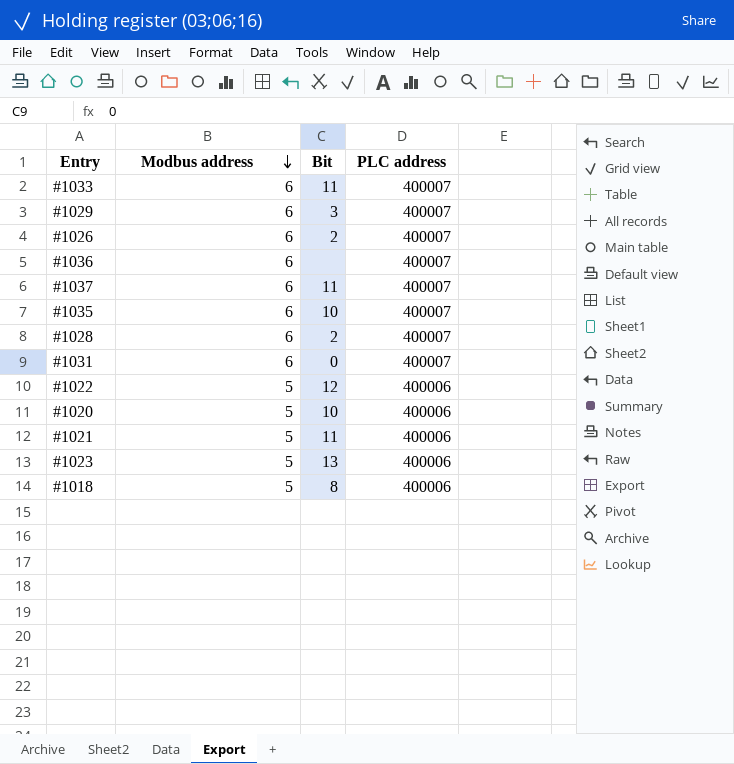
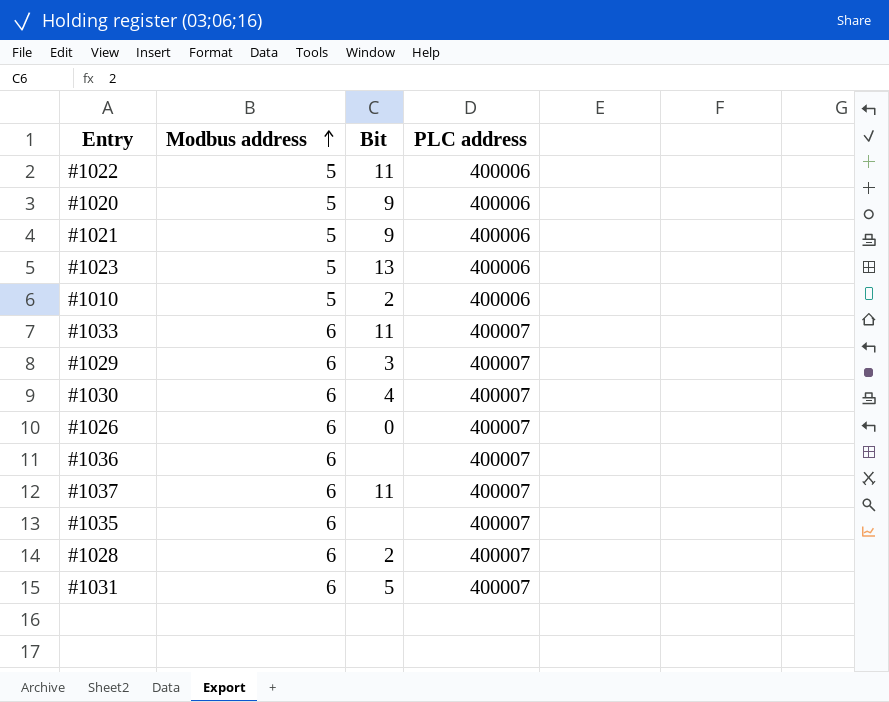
row order: Modbus address descending -> Modbus address ascending
row #1018: 5 | 8 | 400006 -> none
#1022 | Bit: 12 -> 11
#1020 | Bit: 10 -> 9
#1021 | Bit: 11 -> 9
row #1010: none -> 5 | 2 | 400006
row #1030: none -> 6 | 4 | 400007
#1026 | Bit: 2 -> 0
#1035 | Bit: 10 -> none
#1031 | Bit: 0 -> 5

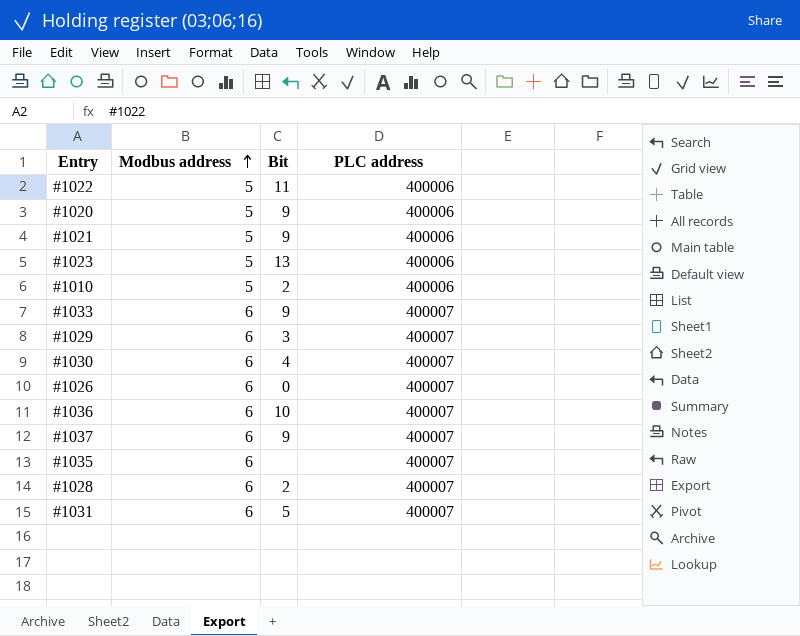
#1033 | Bit: 11 -> 9
#1036 | Bit: none -> 10
#1037 | Bit: 11 -> 9

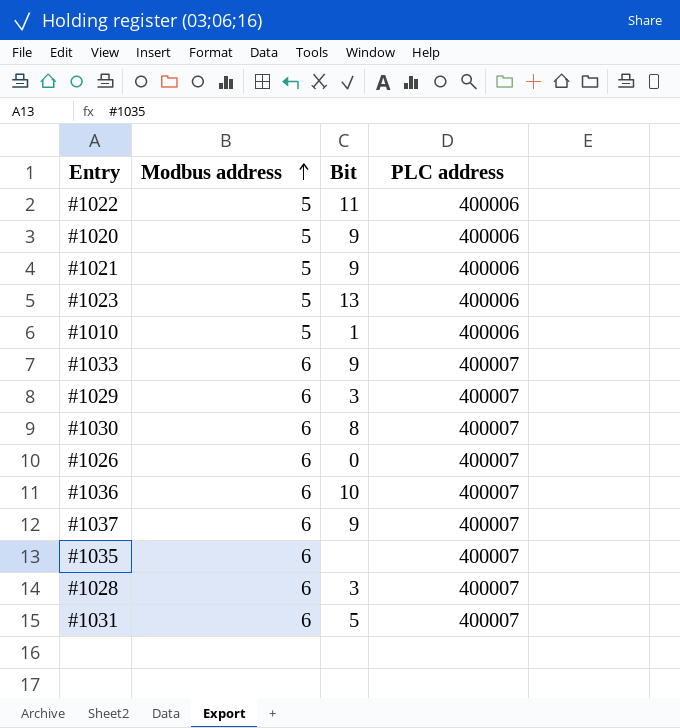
#1010 | Bit: 2 -> 1
#1030 | Bit: 4 -> 8
#1028 | Bit: 2 -> 3

